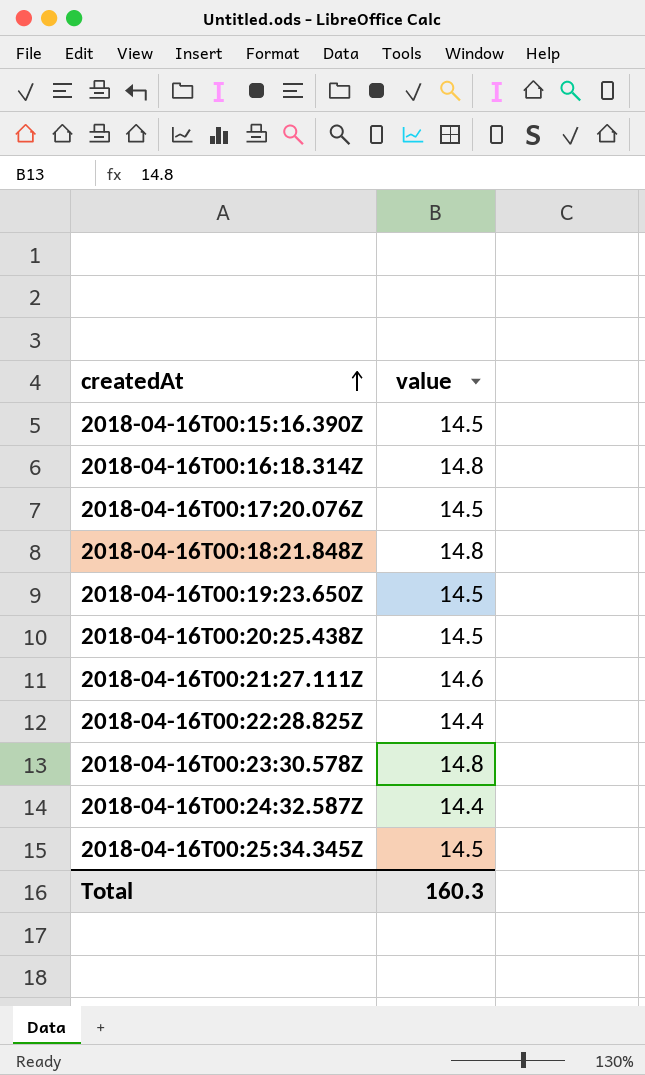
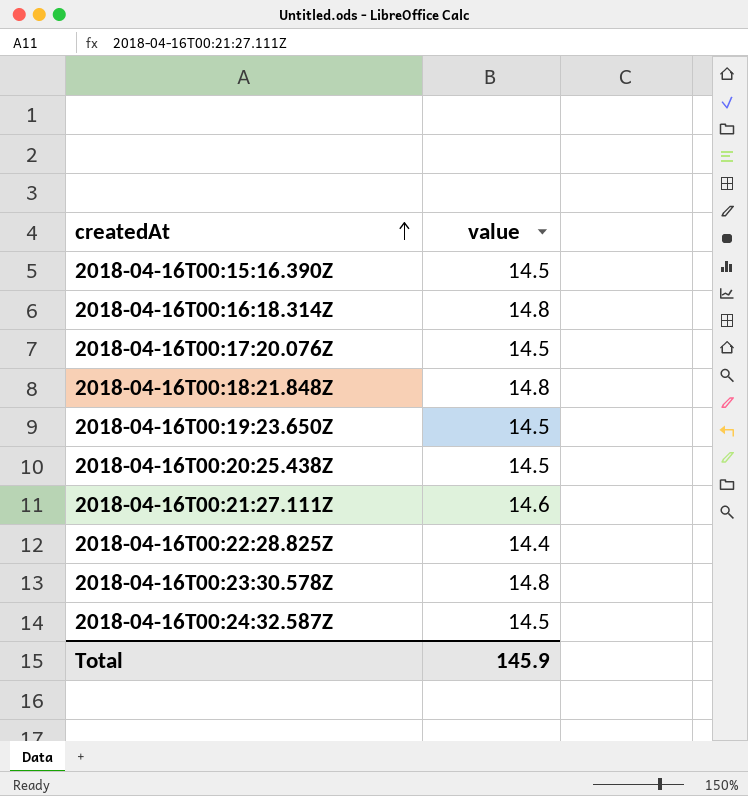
row 2018-04-16T00:25:34.345Z: 14.5 -> none
2018-04-16T00:24:32.587Z | value: 14.4 -> 14.5
Total | value: 160.3 -> 145.9

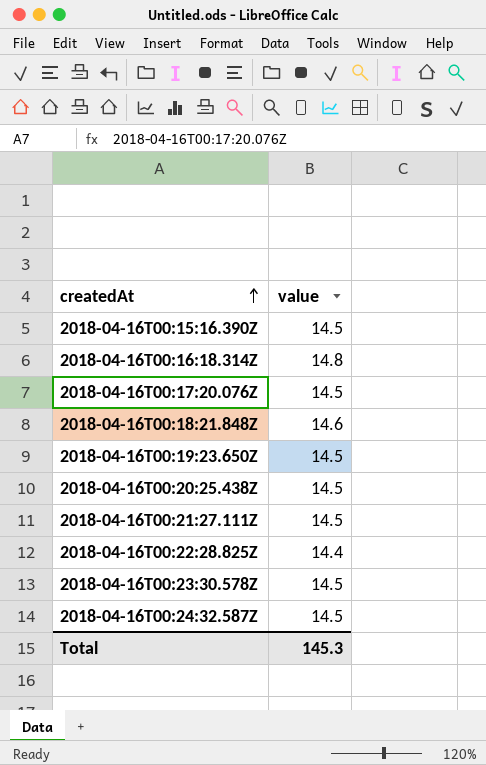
2018-04-16T00:18:21.848Z | value: 14.8 -> 14.6
2018-04-16T00:21:27.111Z | value: 14.6 -> 14.5
2018-04-16T00:23:30.578Z | value: 14.8 -> 14.5
Total | value: 145.9 -> 145.3

